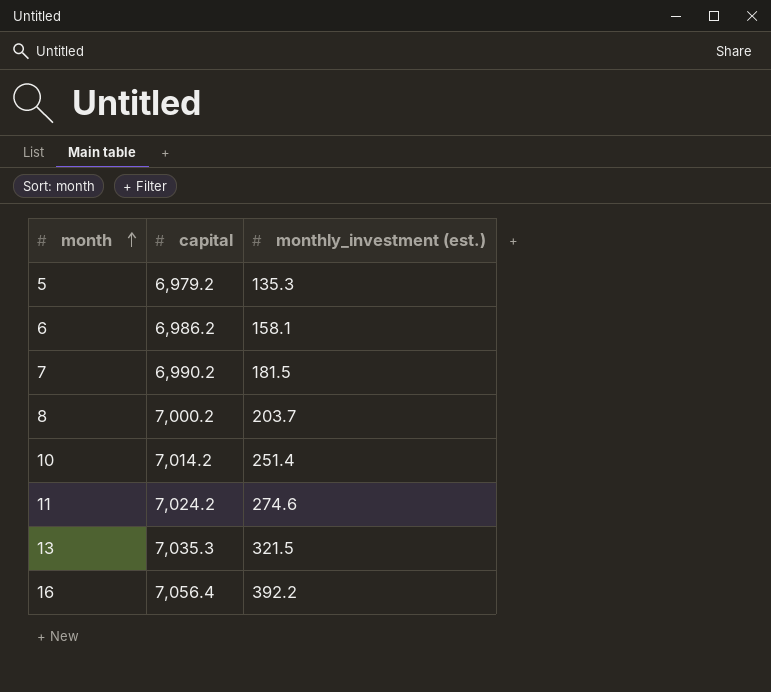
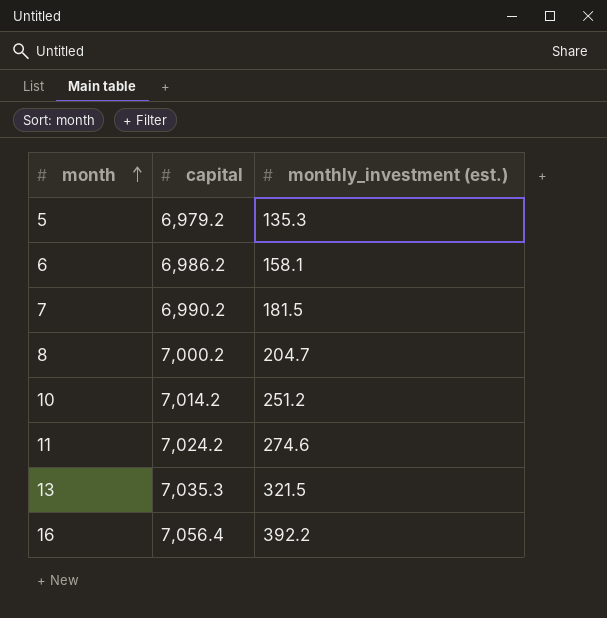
8 | monthly_investment (est.): 203.7 -> 204.7
10 | monthly_investment (est.): 251.4 -> 251.2

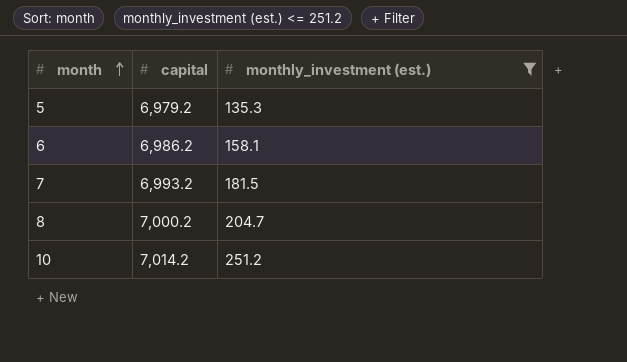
filter: none -> monthly_investment (est.) <= 251.2
7 | capital: 6,990.2 -> 6,993.2

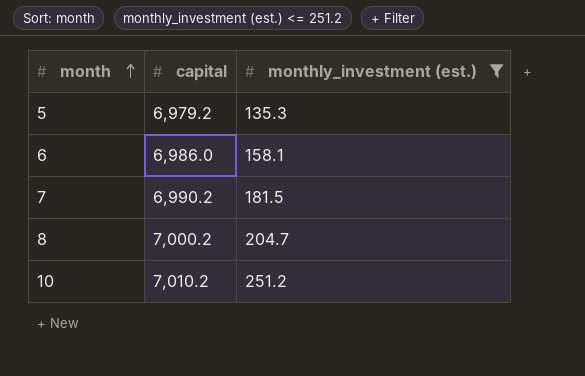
6 | capital: 6,986.2 -> 6,986.0
7 | capital: 6,993.2 -> 6,990.2
10 | capital: 7,014.2 -> 7,010.2

